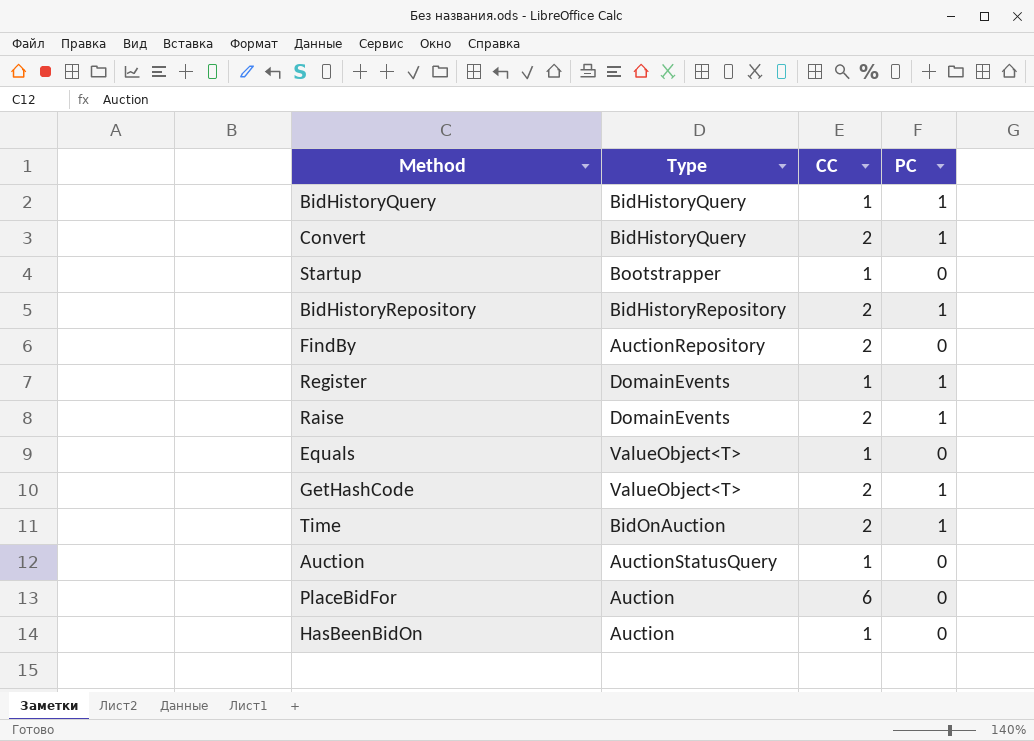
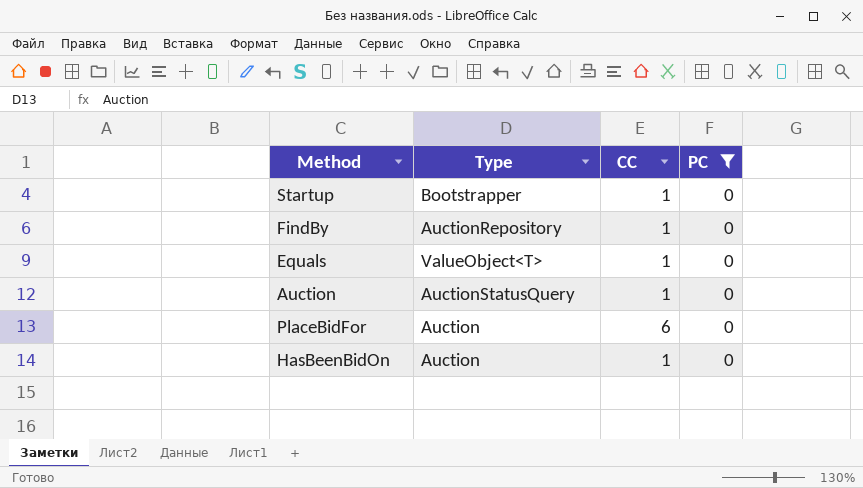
filter: none -> PC = 0
FindBy | CC: 2 -> 1

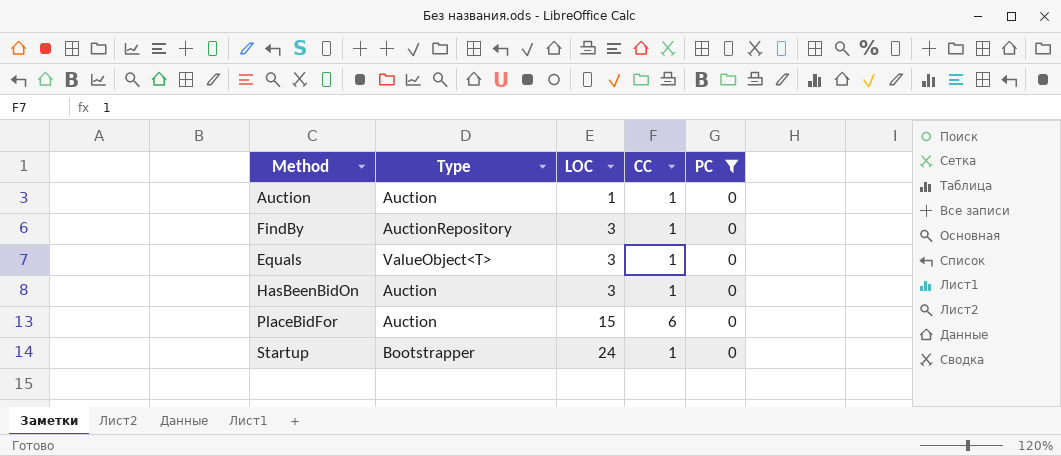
row order: none -> LOC ascending
column LOC | position: none -> 3
Auction | Type: AuctionStatusQuery -> Auction

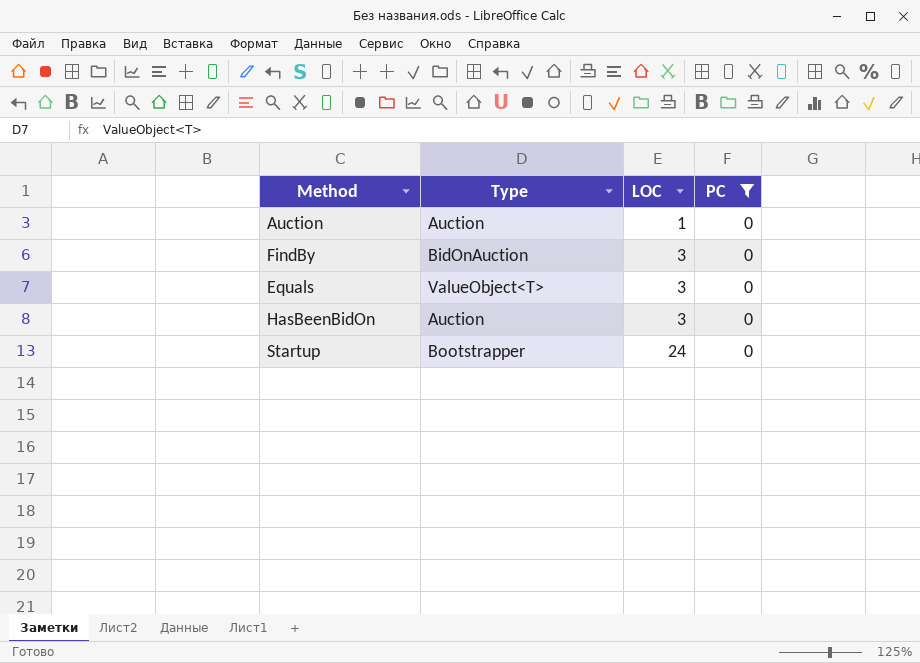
column CC | position: 4 -> none
row PlaceBidFor: Auction | 15 | 6 | 0 -> none
FindBy | Type: AuctionRepository -> BidOnAuction

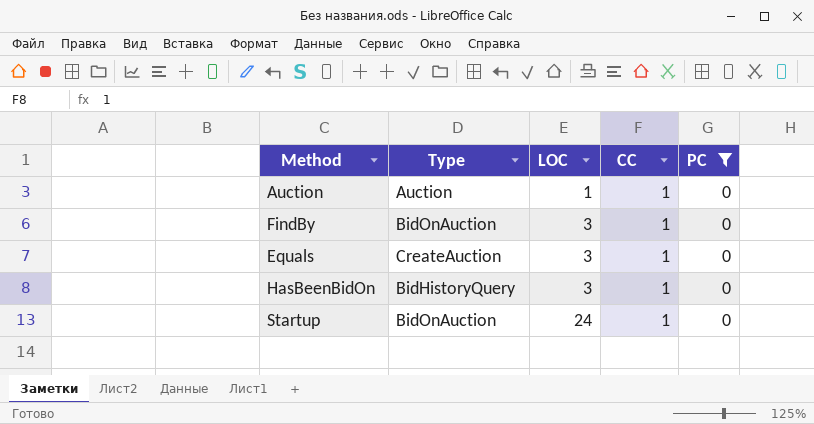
column CC | position: none -> 4
Equals | Type: ValueObject<T> -> CreateAuction
HasBeenBidOn | Type: Auction -> BidHistoryQuery
Startup | Type: Bootstrapper -> BidOnAuction

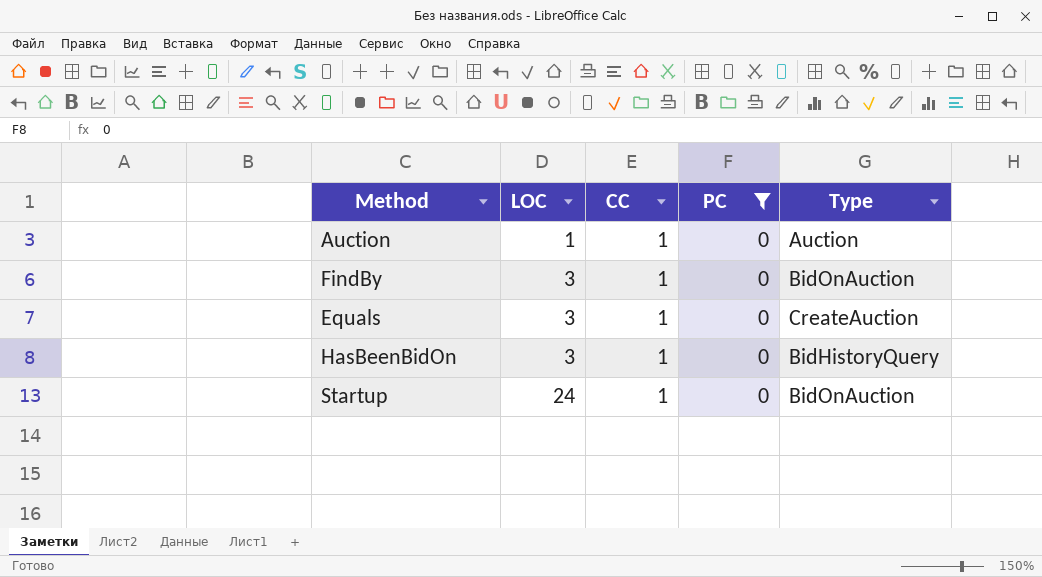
column Type | position: 2 -> 5

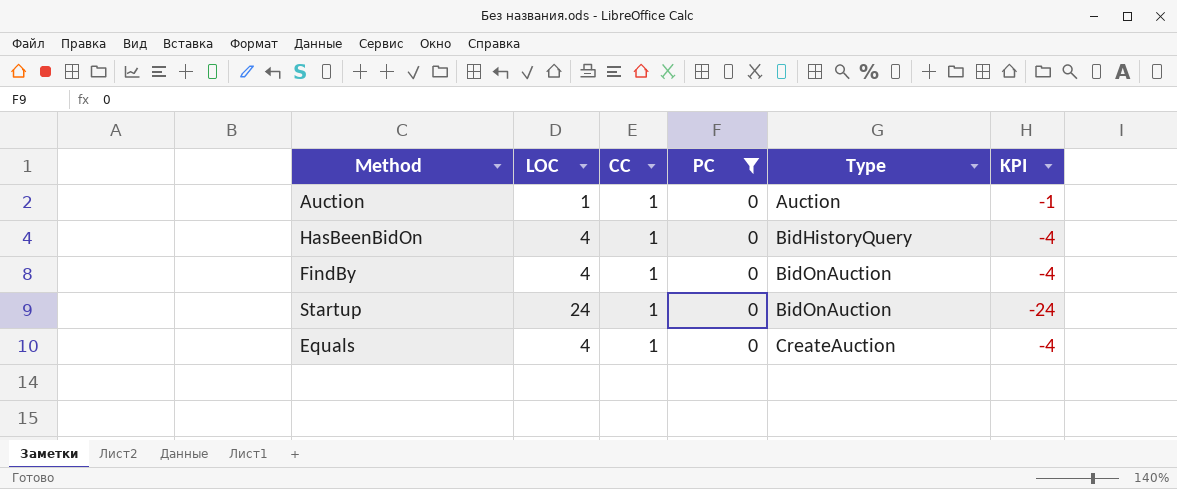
row order: LOC ascending -> Type ascending
column KPI | formula: none -> [PC] - [LOC]
HasBeenBidOn | LOC: 3 -> 4
FindBy | LOC: 3 -> 4
Equals | LOC: 3 -> 4

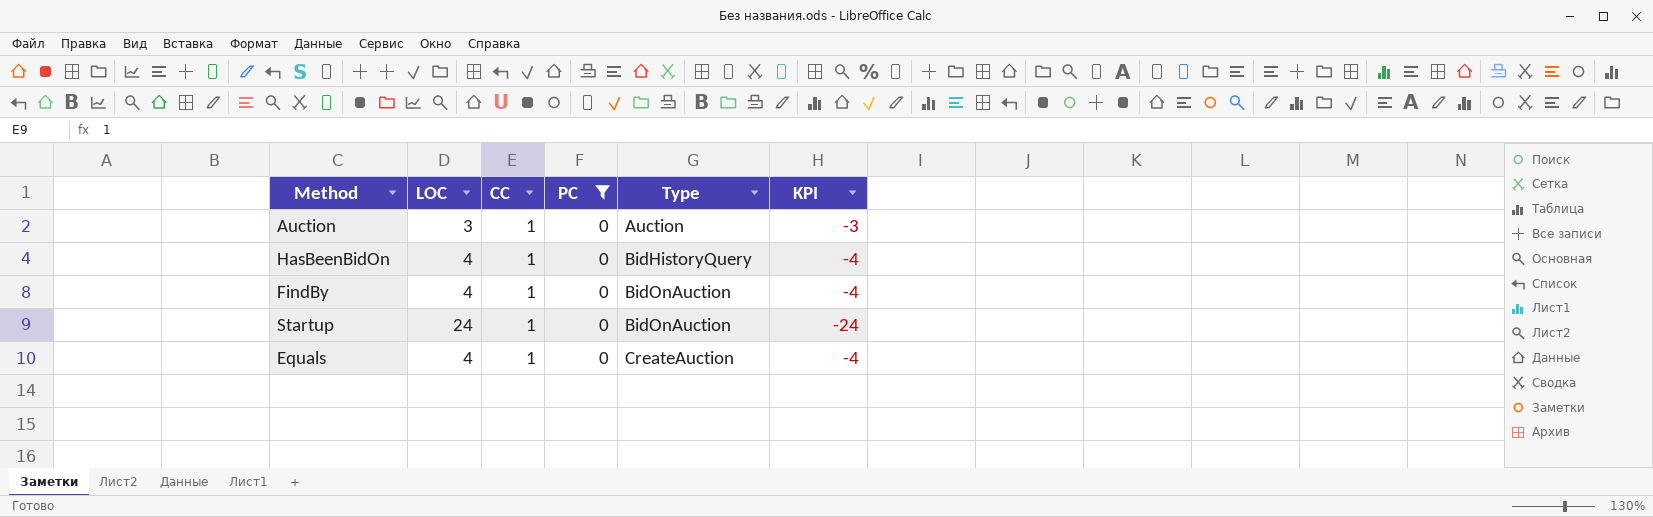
Auction | LOC: 1 -> 3
Auction | KPI: -1 -> -3

